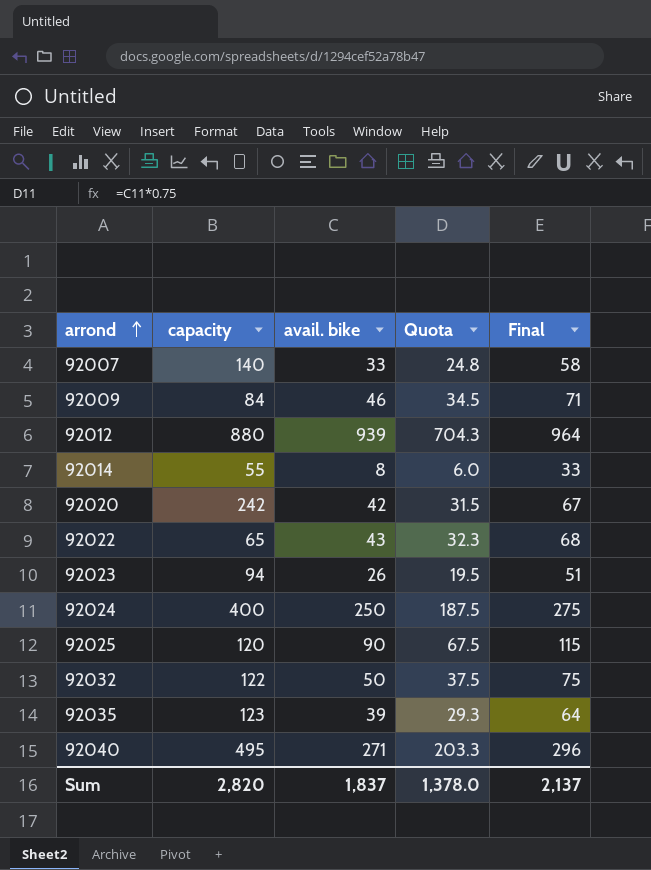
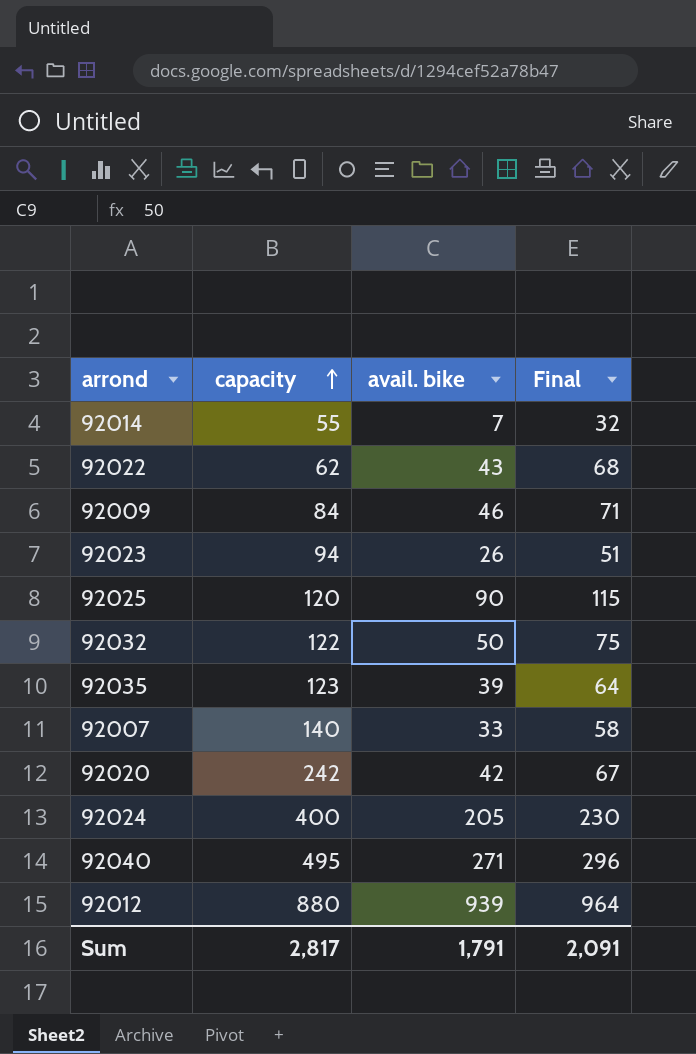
row order: arrond ascending -> capacity ascending
column Quota | formula: [avail. bike] * 0.75 -> none
92014 | avail. bike: 8 -> 7
92014 | Final: 33 -> 32
92022 | capacity: 65 -> 62
92024 | avail. bike: 250 -> 205
92024 | Final: 275 -> 230
Sum | capacity: 2,820 -> 2,817
Sum | avail. bike: 1,837 -> 1,791
Sum | Final: 2,137 -> 2,091

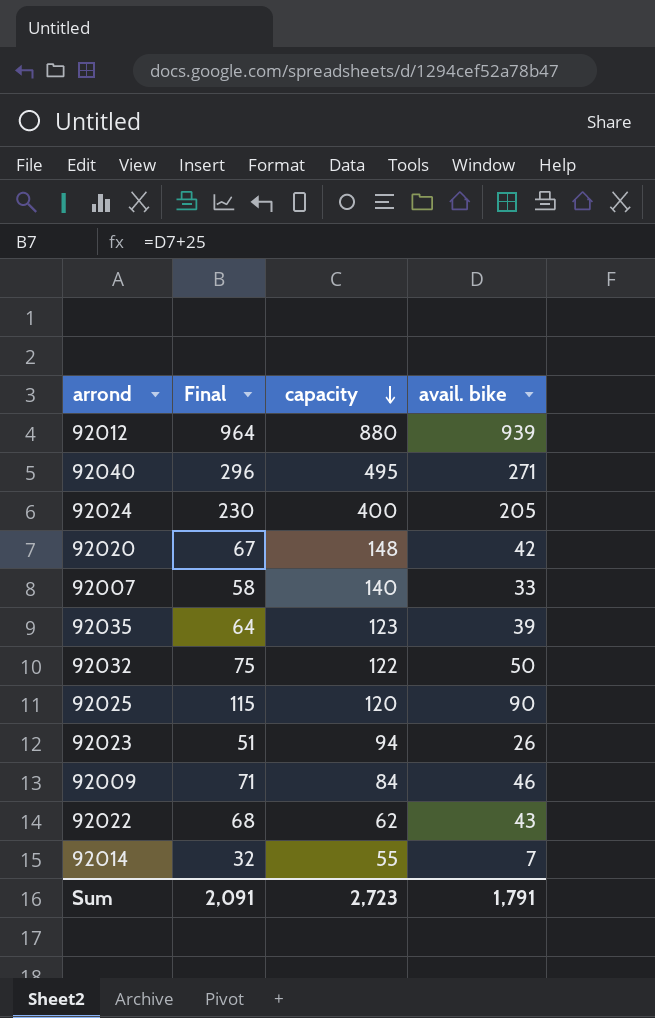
row order: capacity ascending -> capacity descending
column Final | position: 4 -> 2
92020 | capacity: 242 -> 148
Sum | capacity: 2,817 -> 2,723

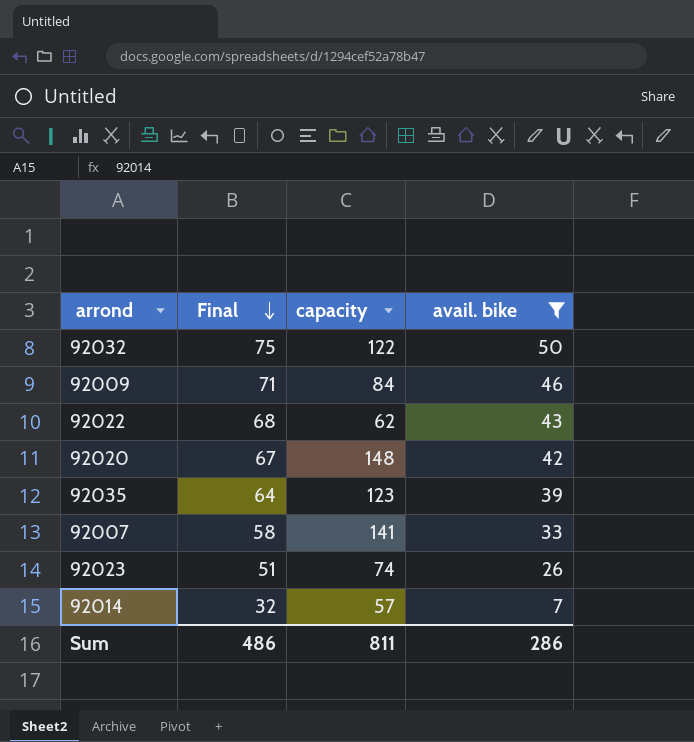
filter: none -> avail. bike <= 50
row order: capacity descending -> Final descending
92007 | capacity: 140 -> 141
92023 | capacity: 94 -> 74
92014 | capacity: 55 -> 57
Sum | Final: 2,091 -> 486
Sum | capacity: 2,723 -> 811
Sum | avail. bike: 1,791 -> 286

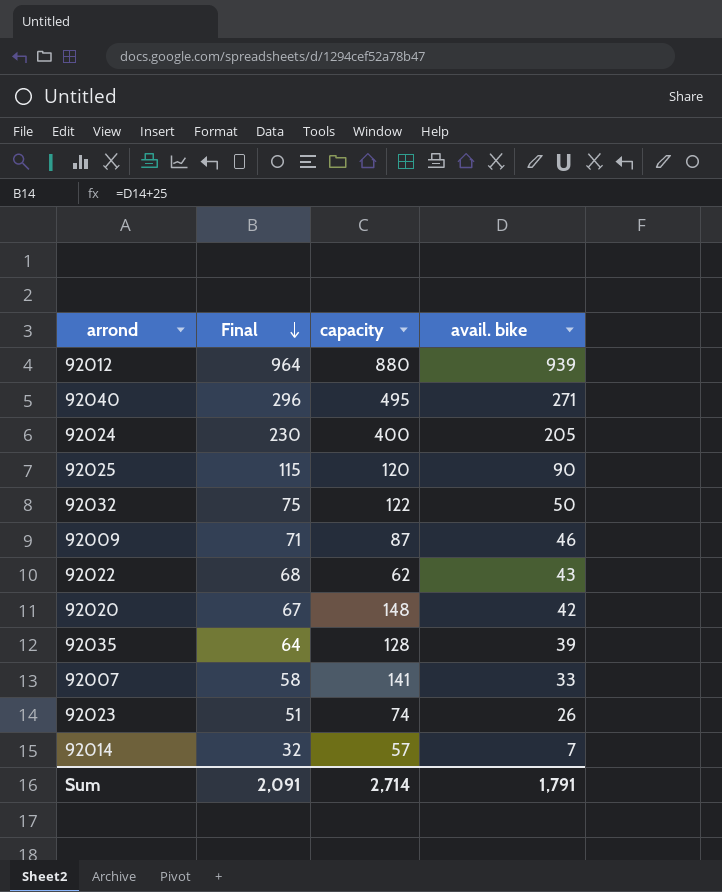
filter: avail. bike <= 50 -> none
92009 | capacity: 84 -> 87
92035 | capacity: 123 -> 128
Sum | Final: 486 -> 2,091
Sum | capacity: 811 -> 2,714
Sum | avail. bike: 286 -> 1,791

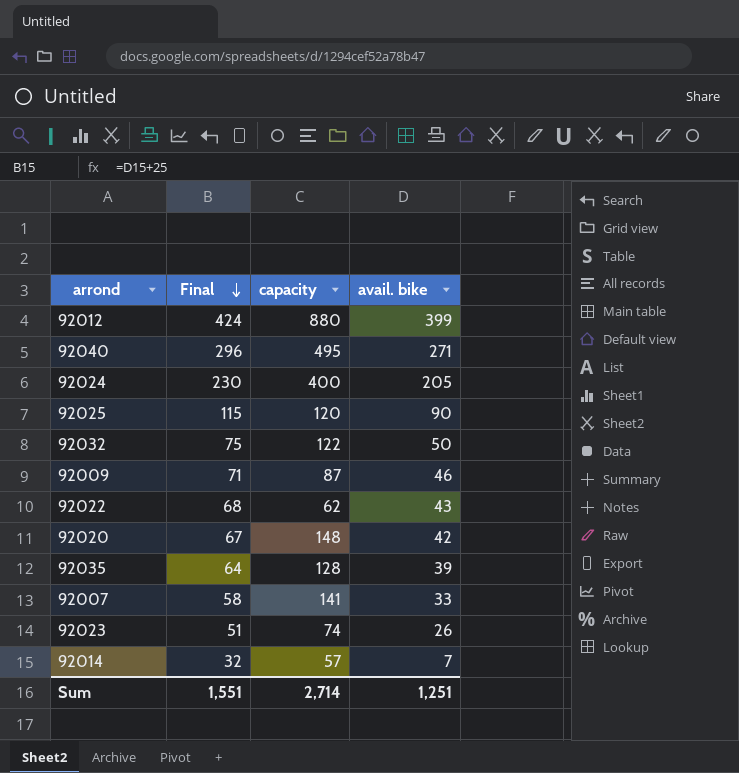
92012 | Final: 964 -> 424
92012 | avail. bike: 939 -> 399
Sum | Final: 2,091 -> 1,551
Sum | avail. bike: 1,791 -> 1,251

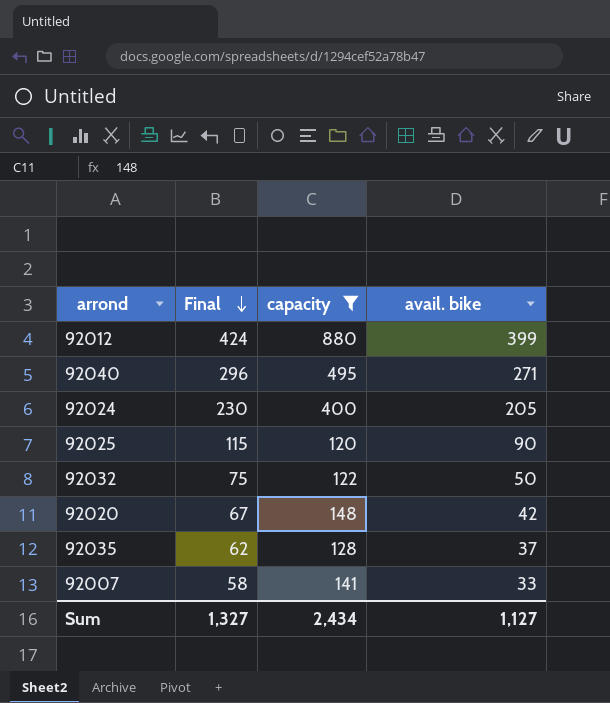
filter: none -> capacity >= 120
92035 | Final: 64 -> 62
92035 | avail. bike: 39 -> 37
Sum | Final: 1,551 -> 1,327
Sum | capacity: 2,714 -> 2,434
Sum | avail. bike: 1,251 -> 1,127

